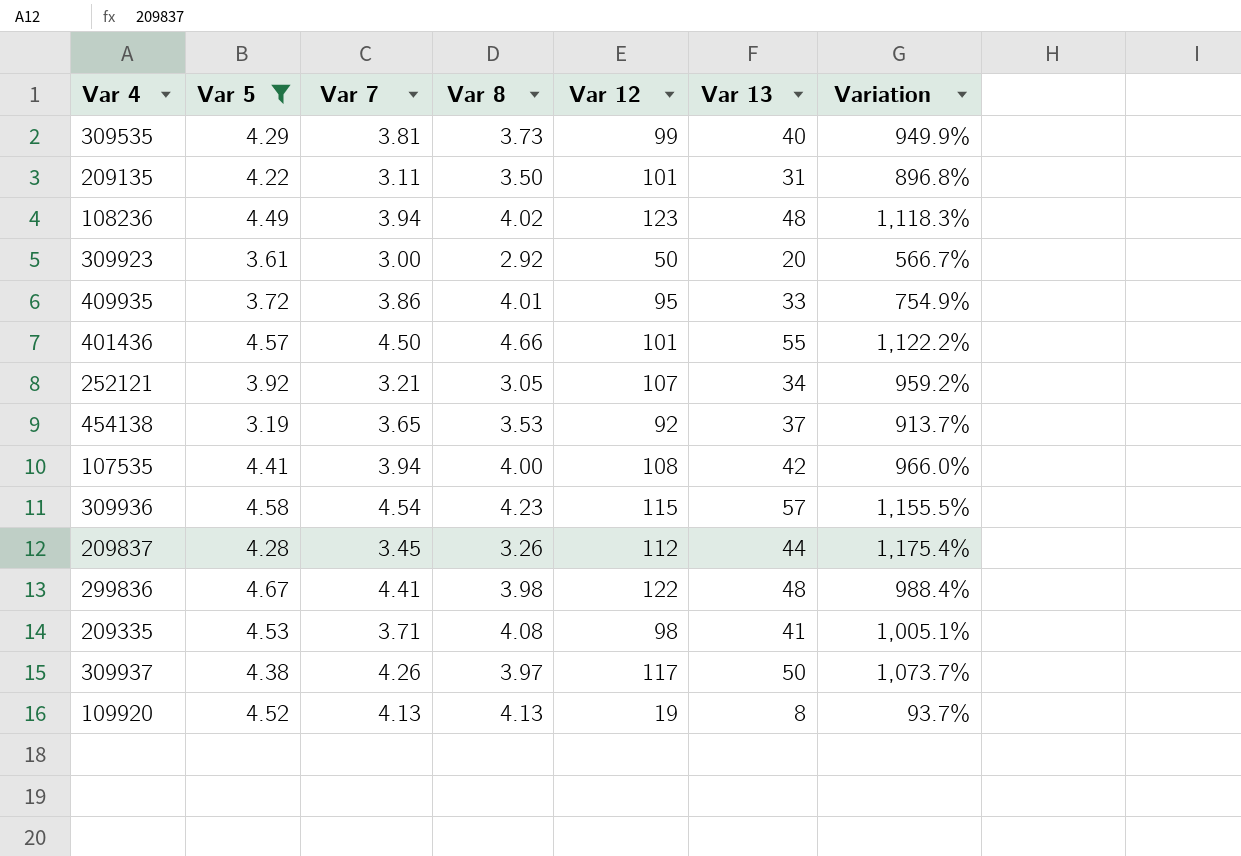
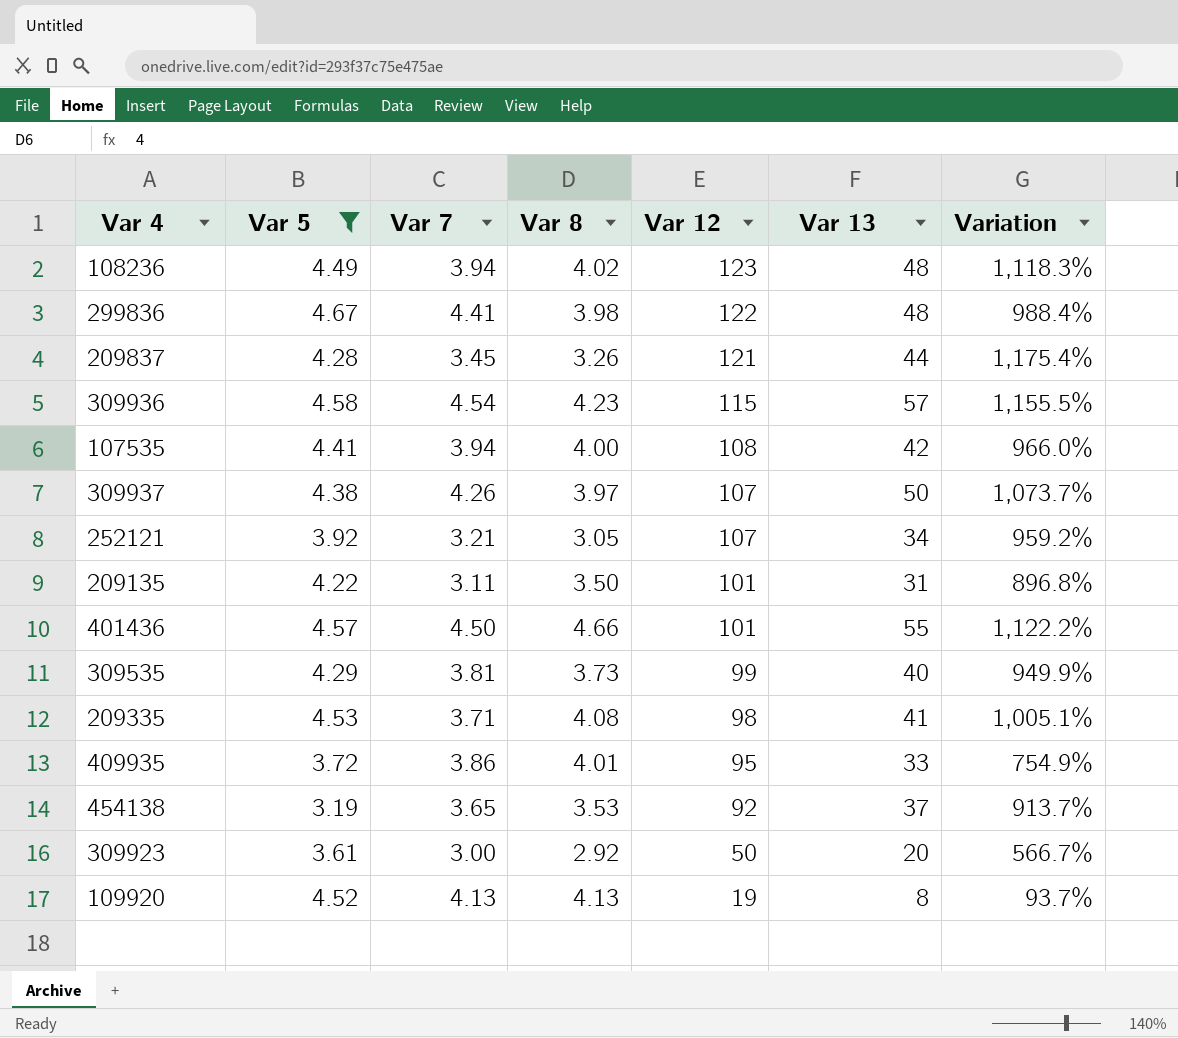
row order: none -> Var 12 descending
209837 | Var 12: 112 -> 121
309937 | Var 12: 117 -> 107

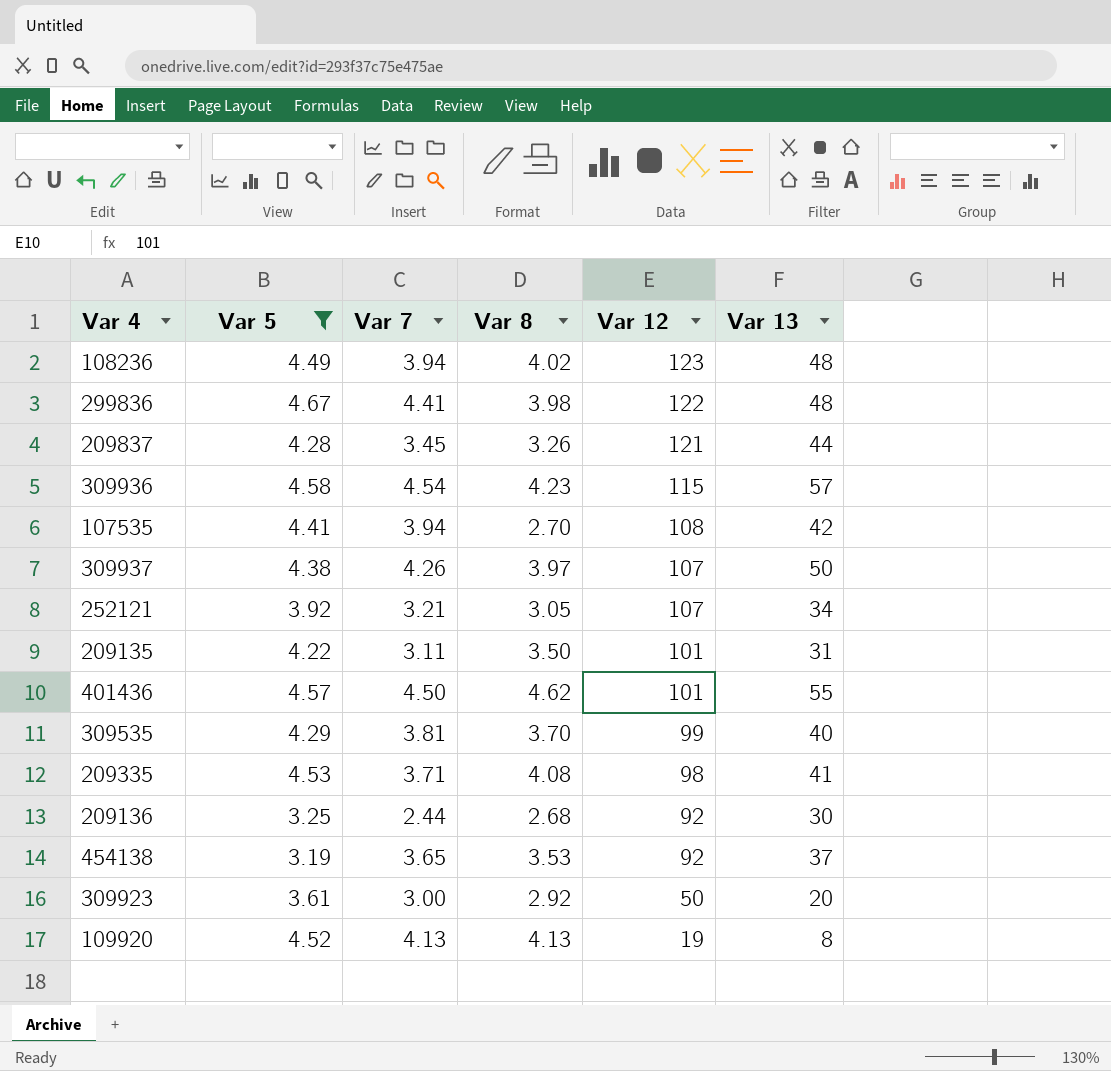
column Variation | formula: ([Var 13] - [Var 7]) / [Var 7] -> none
row 409935: 3.72 | 3.86 | 4.01 | 95 | 33 | 754.9% -> none
107535 | Var 8: 4.00 -> 2.70
401436 | Var 8: 4.66 -> 4.62
309535 | Var 8: 3.73 -> 3.70
row 209136: none -> 3.25 | 2.44 | 2.68 | 92 | 30

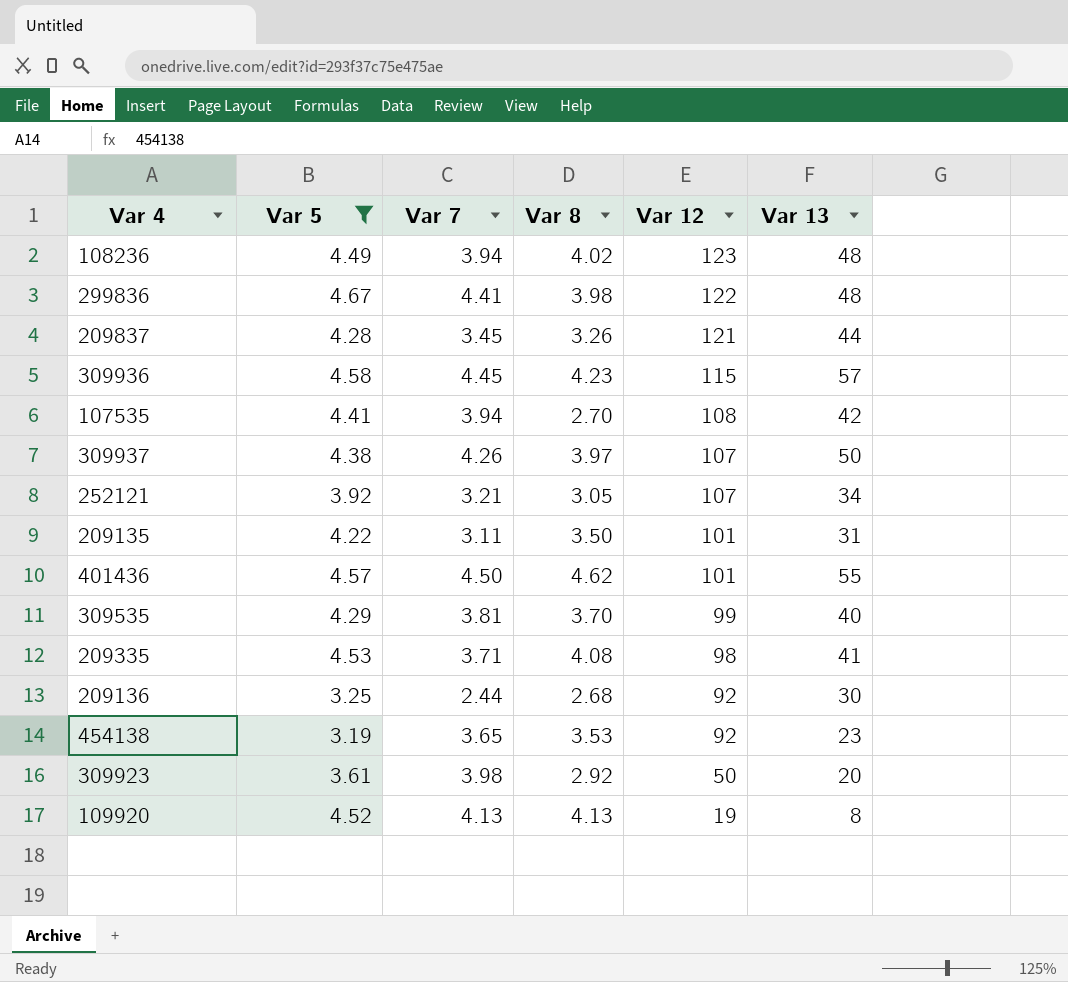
309936 | Var 7: 4.54 -> 4.45
454138 | Var 13: 37 -> 23
309923 | Var 7: 3.00 -> 3.98

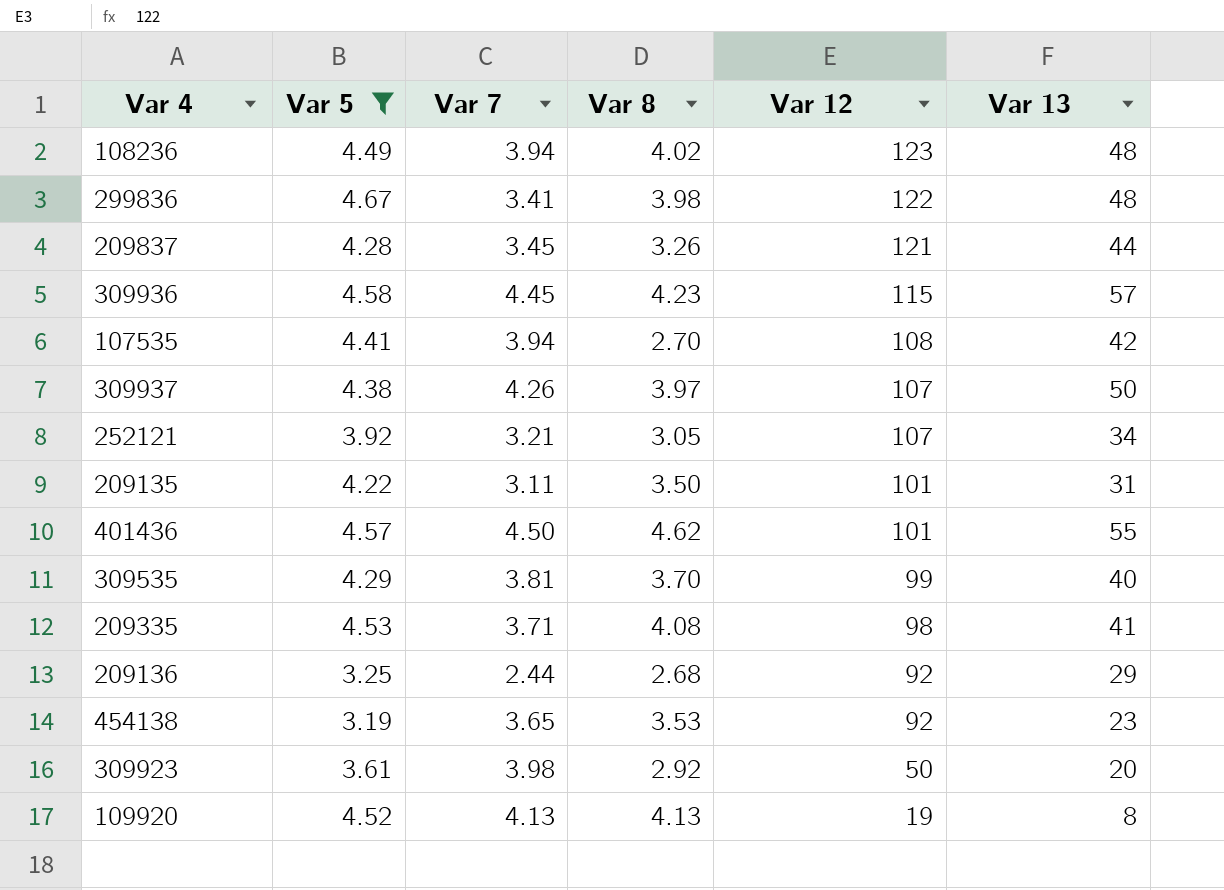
299836 | Var 7: 4.41 -> 3.41
209136 | Var 13: 30 -> 29

